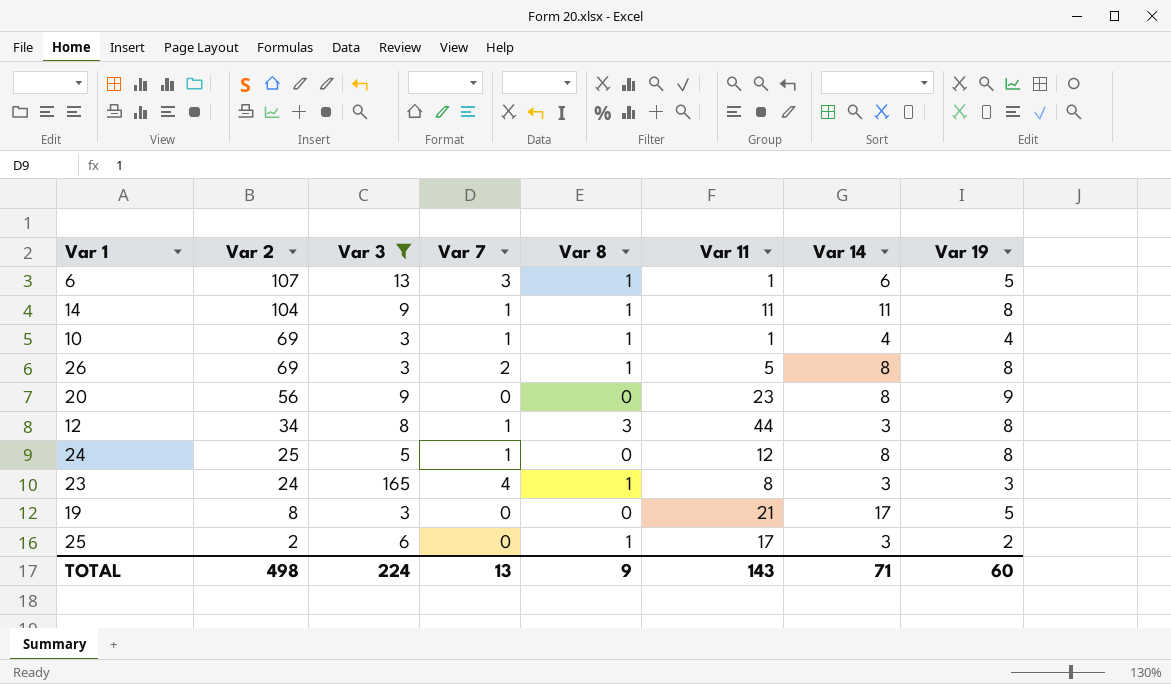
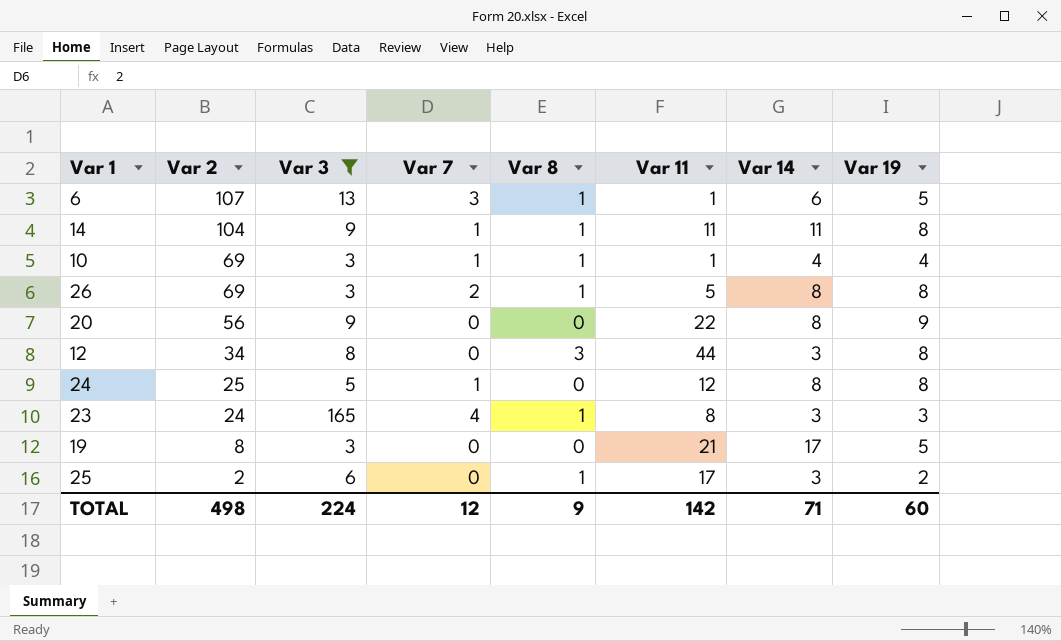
20 | Var 11: 23 -> 22
12 | Var 7: 1 -> 0
TOTAL | Var 7: 13 -> 12
TOTAL | Var 11: 143 -> 142

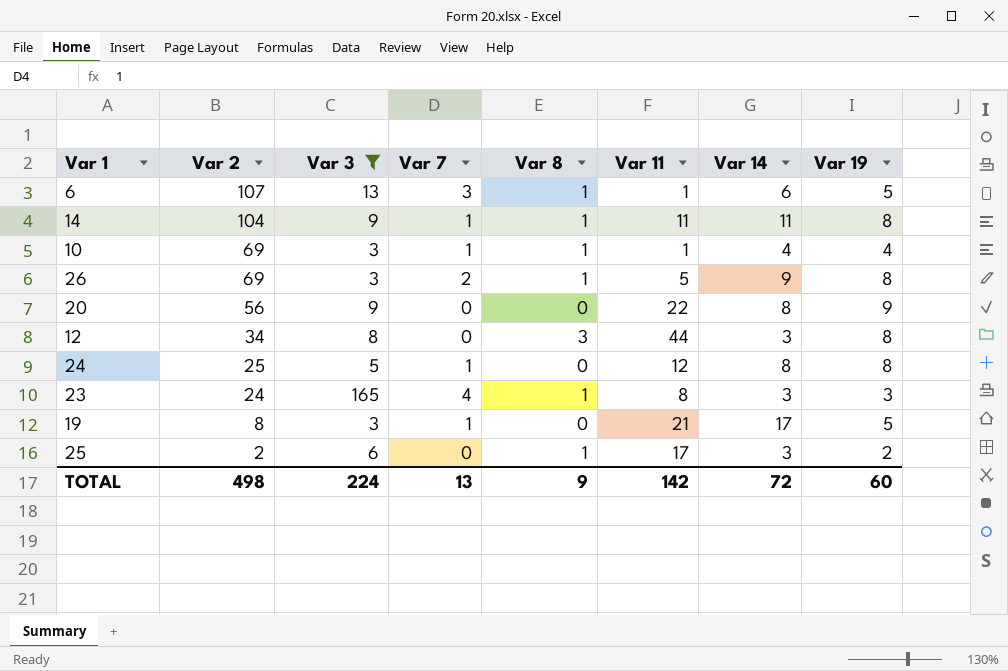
26 | Var 14: 8 -> 9
19 | Var 7: 0 -> 1
TOTAL | Var 7: 12 -> 13
TOTAL | Var 14: 71 -> 72

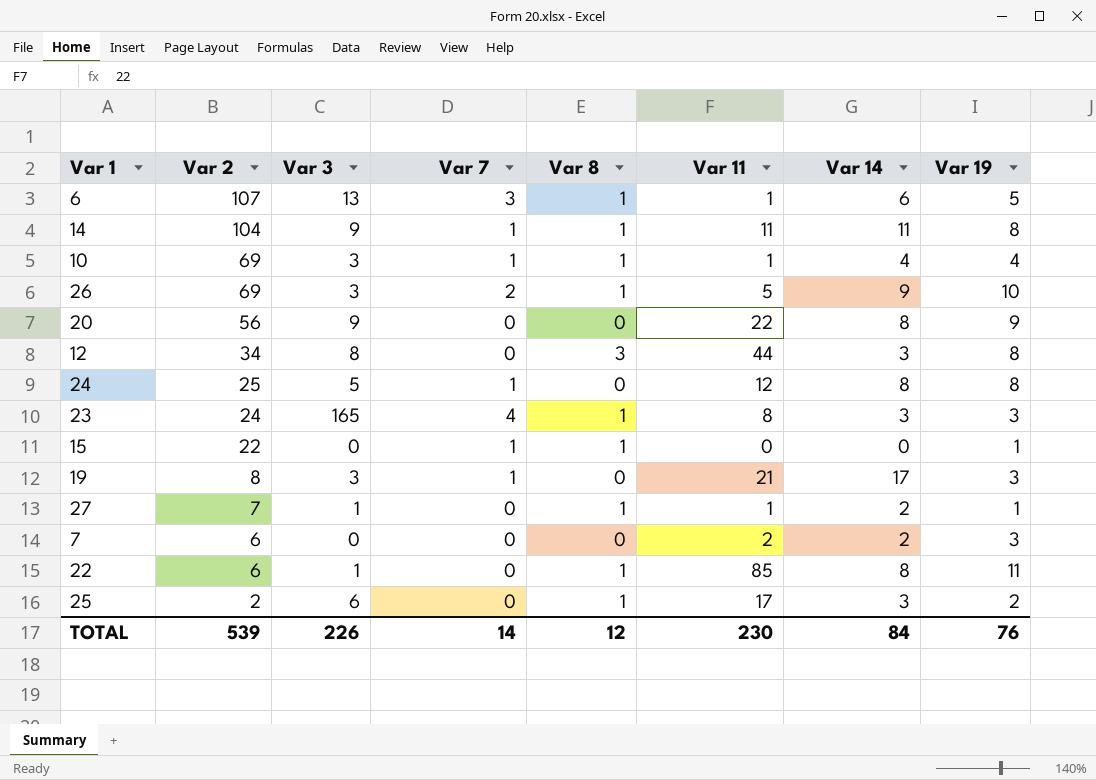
filter: Var 3 >= 3 -> none
26 | Var 19: 8 -> 10
19 | Var 19: 5 -> 3
TOTAL | Var 2: 498 -> 539
TOTAL | Var 3: 224 -> 226
TOTAL | Var 7: 13 -> 14
TOTAL | Var 8: 9 -> 12
TOTAL | Var 11: 142 -> 230
TOTAL | Var 14: 72 -> 84
TOTAL | Var 19: 60 -> 76

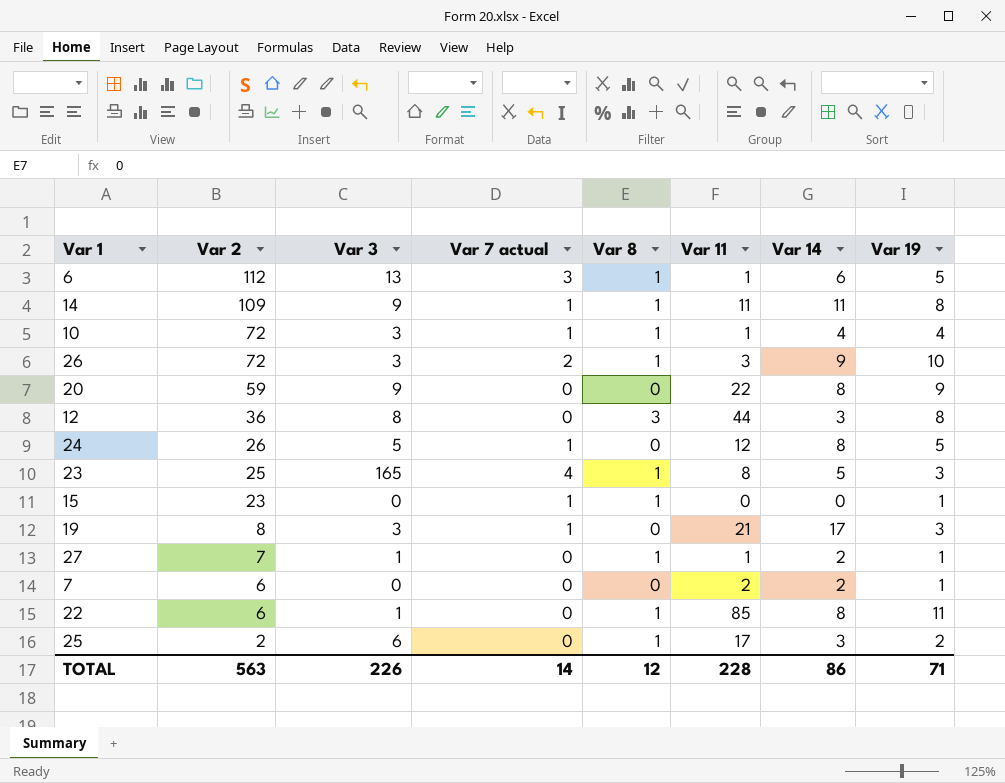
column name: Var 7 -> Var 7 actual
6 | Var 2: 107 -> 112
14 | Var 2: 104 -> 109
10 | Var 2: 69 -> 72
26 | Var 2: 69 -> 72
26 | Var 11: 5 -> 3
20 | Var 2: 56 -> 59
12 | Var 2: 34 -> 36
24 | Var 2: 25 -> 26
24 | Var 19: 8 -> 5
23 | Var 2: 24 -> 25
23 | Var 14: 3 -> 5
15 | Var 2: 22 -> 23
7 | Var 19: 3 -> 1
TOTAL | Var 2: 539 -> 563
TOTAL | Var 11: 230 -> 228
TOTAL | Var 14: 84 -> 86
TOTAL | Var 19: 76 -> 71

